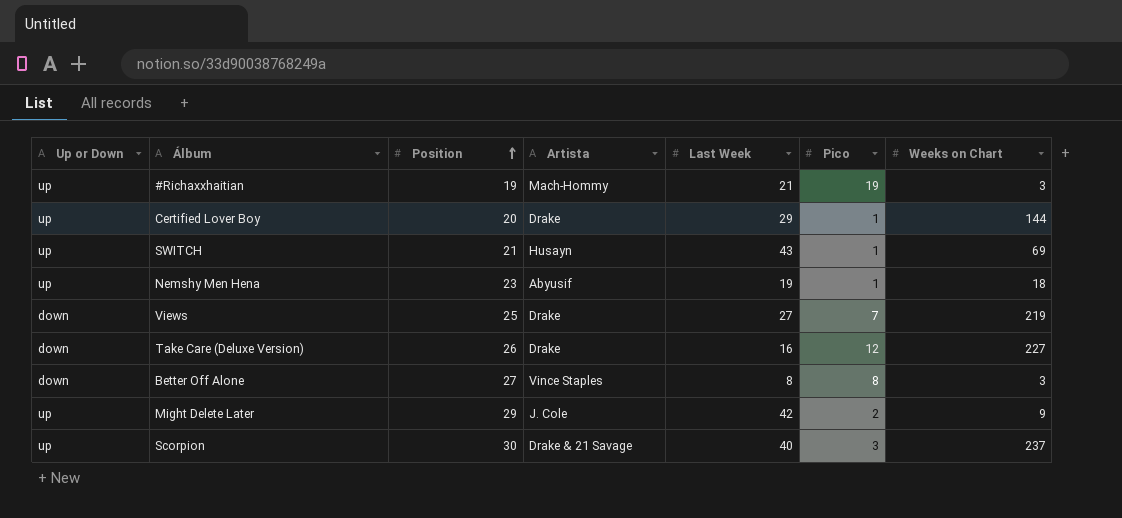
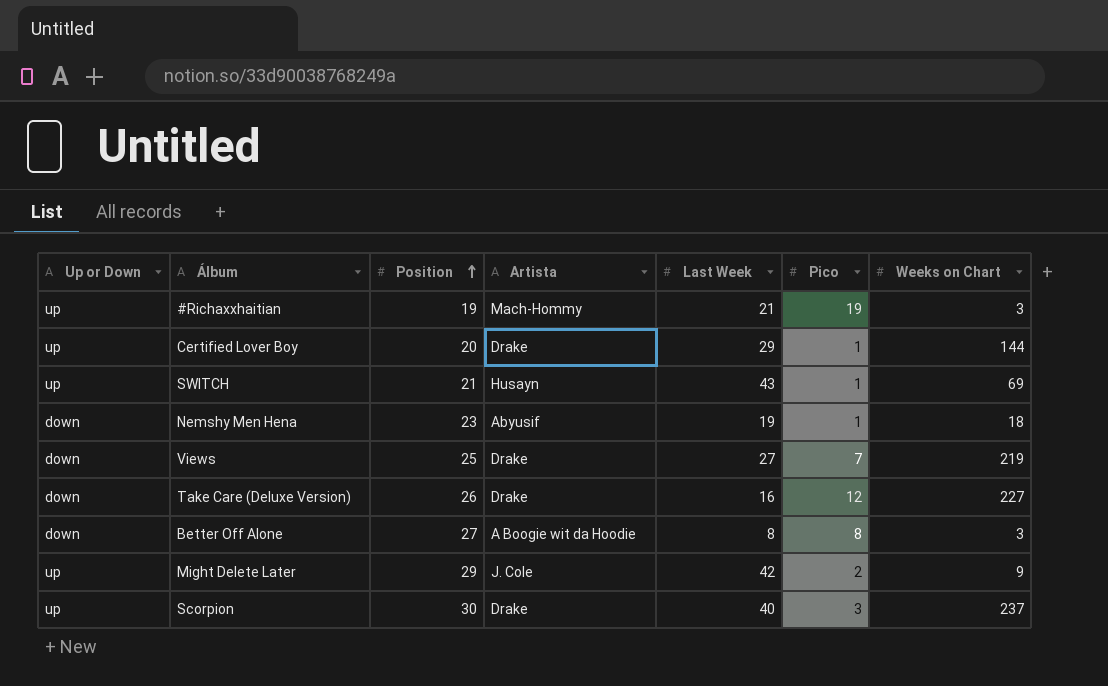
Nemshy Men Hena | Up or Down: up -> down
Better Off Alone | Artista: Vince Staples -> A Boogie wit da Hoodie
Scorpion | Artista: Drake & 21 Savage -> Drake

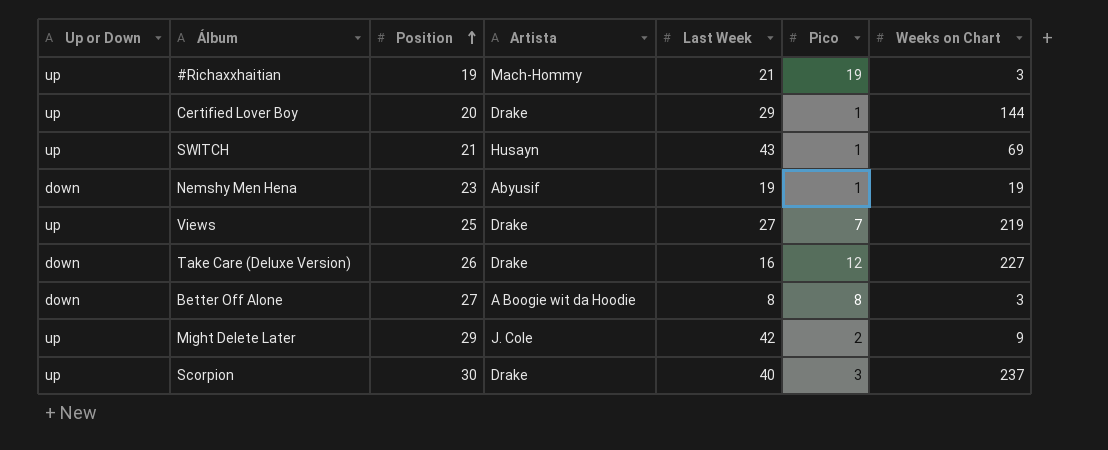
Nemshy Men Hena | Weeks on Chart: 18 -> 19
Views | Up or Down: down -> up

